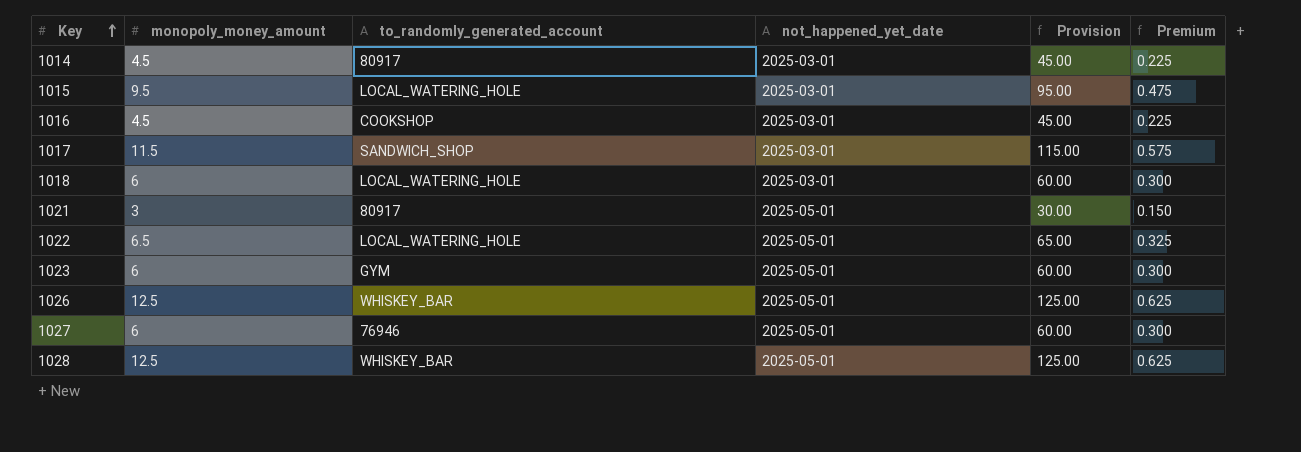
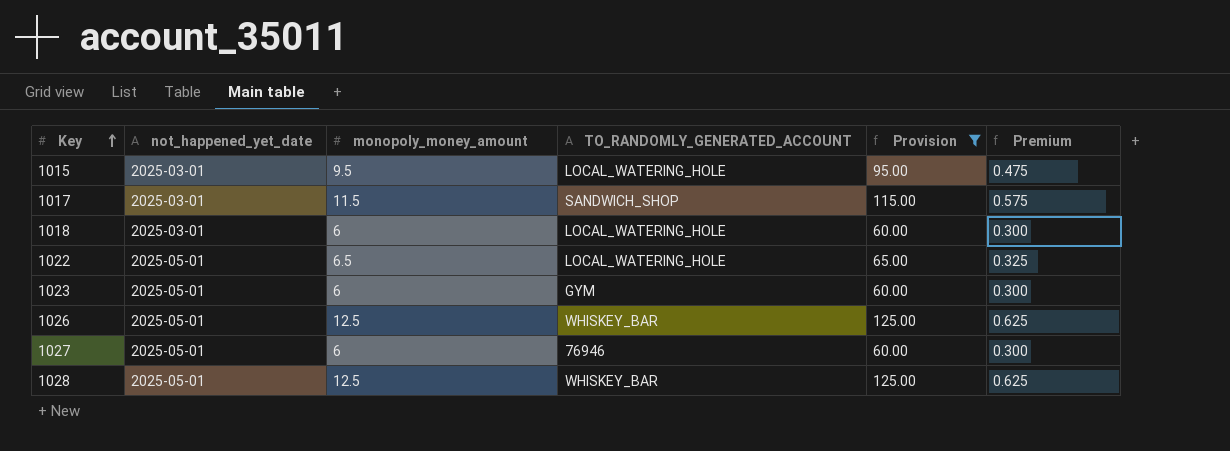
filter: none -> Provision >= 60.00
column not_happened_yet_date | position: 4 -> 2
column name: to_randomly_generated_account -> TO_RANDOMLY_GENERATED_ACCOUNT

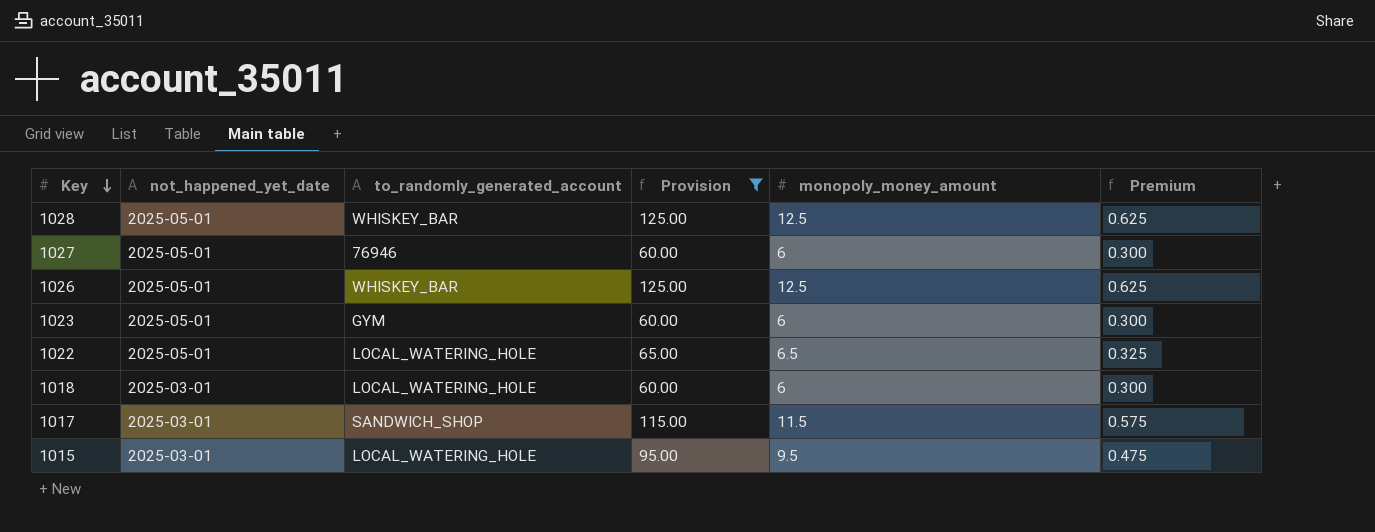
row order: Key ascending -> Key descending
column name: TO_RANDOMLY_GENERATED_ACCOUNT -> to_randomly_generated_account
column monopoly_money_amount | position: 3 -> 5

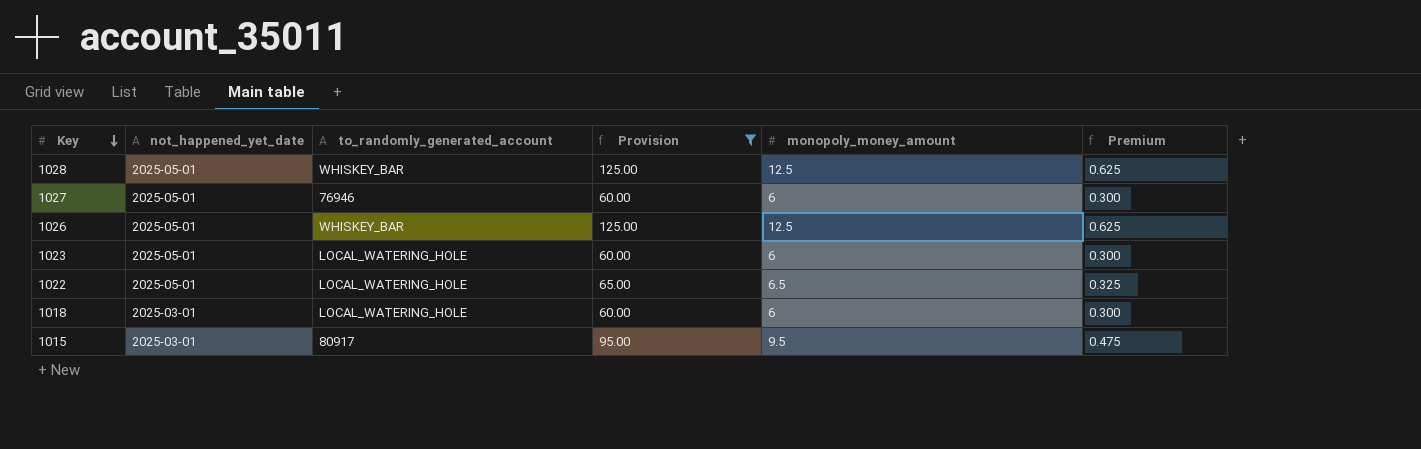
row 1017: 2025-03-01 | SANDWICH_SHOP | 115.00 | 11.5 | 0.575 -> none
1023 | to_randomly_generated_account: GYM -> LOCAL_WATERING_HOLE
1015 | to_randomly_generated_account: LOCAL_WATERING_HOLE -> 80917

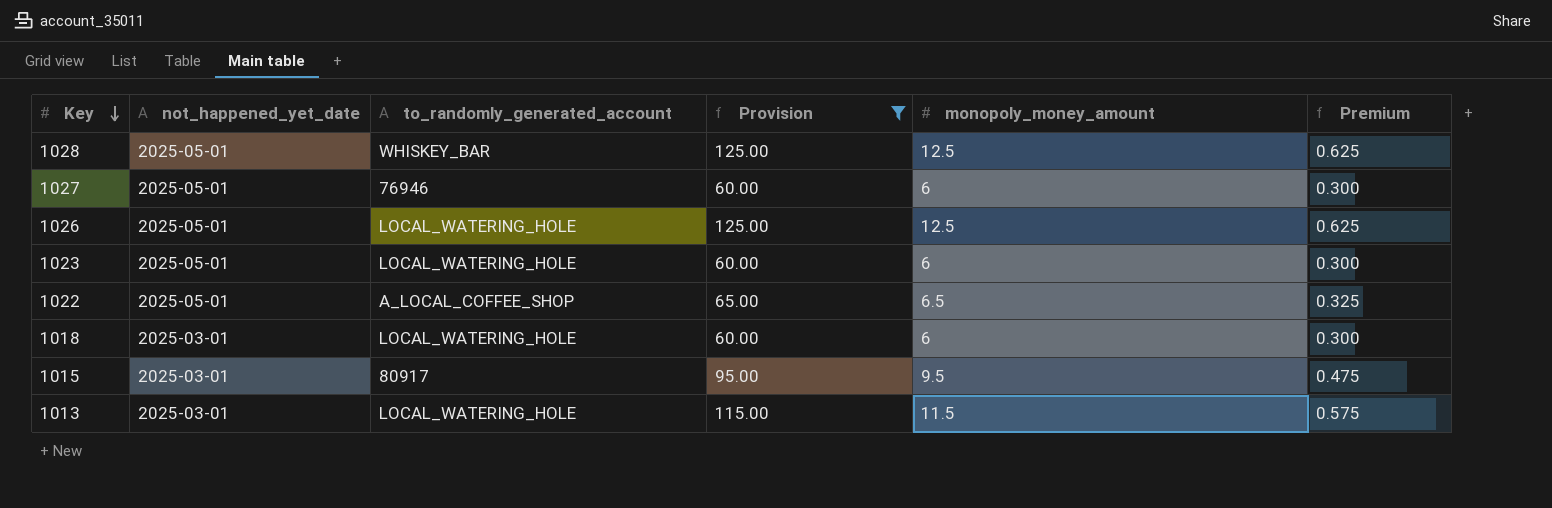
1026 | to_randomly_generated_account: WHISKEY_BAR -> LOCAL_WATERING_HOLE
1022 | to_randomly_generated_account: LOCAL_WATERING_HOLE -> A_LOCAL_COFFEE_SHOP
row 1013: none -> 2025-03-01 | LOCAL_WATERING_HOLE | 115.00 | 11.5 | 0.575

